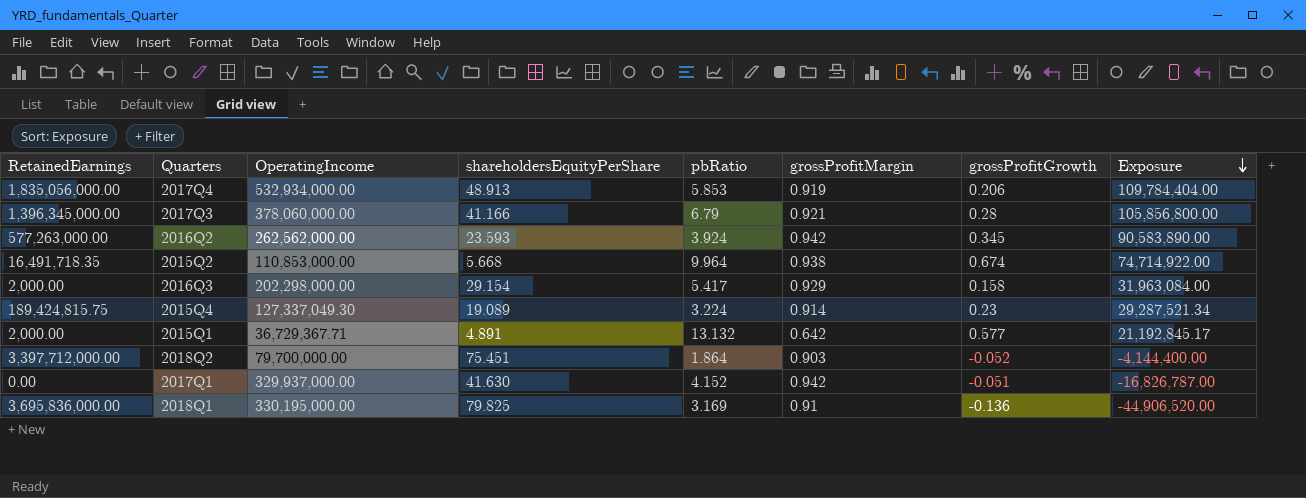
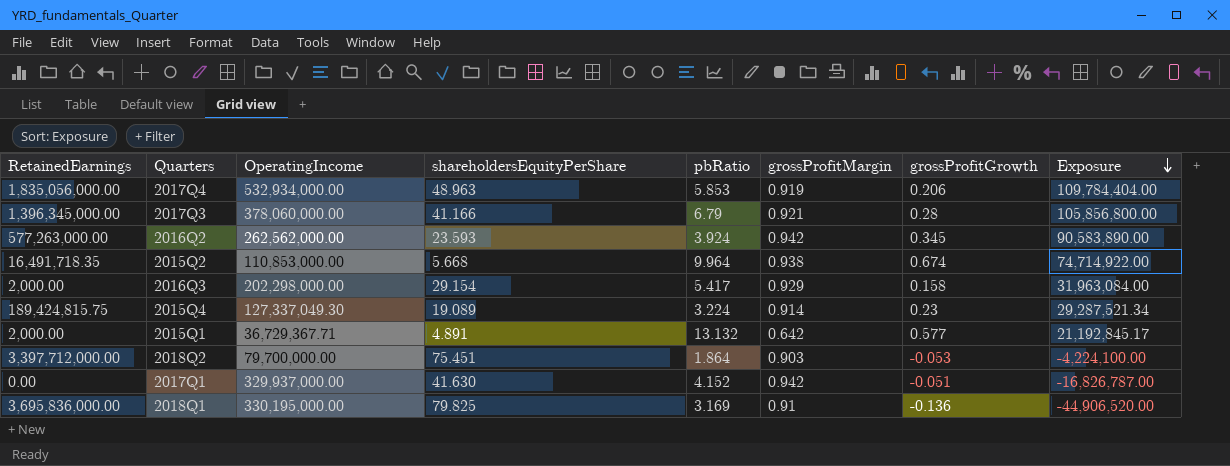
2017Q4 | shareholdersEquityPerShare: 48.913 -> 48.963
2018Q2 | grossProfitGrowth: -0.052 -> -0.053
2018Q2 | Exposure: -4,144,400.00 -> -4,224,100.00

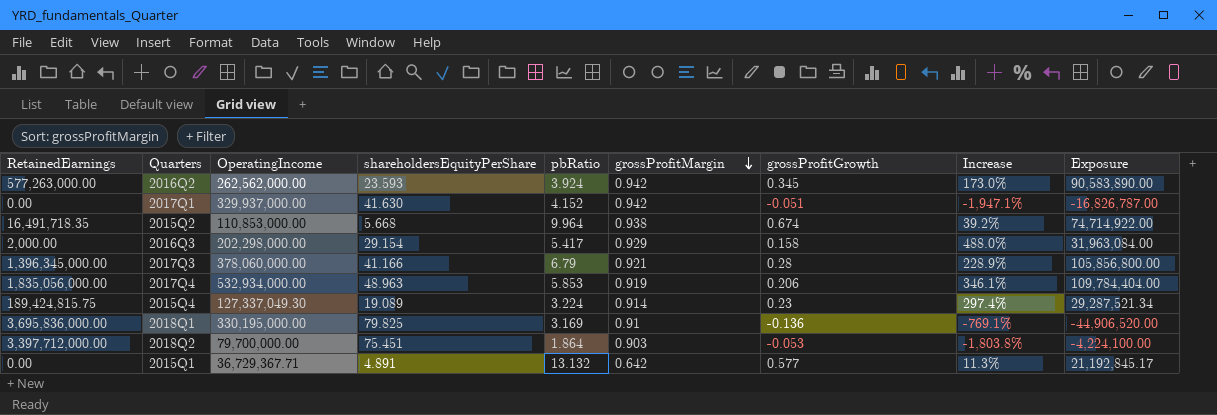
row order: Exposure descending -> grossProfitMargin descending
column Increase | formula: none -> ([grossProfitMargin] - [grossProfitGrowth]) / [grossProfitGrowth]
2015Q1 | RetainedEarnings: 2,000.00 -> 0.00

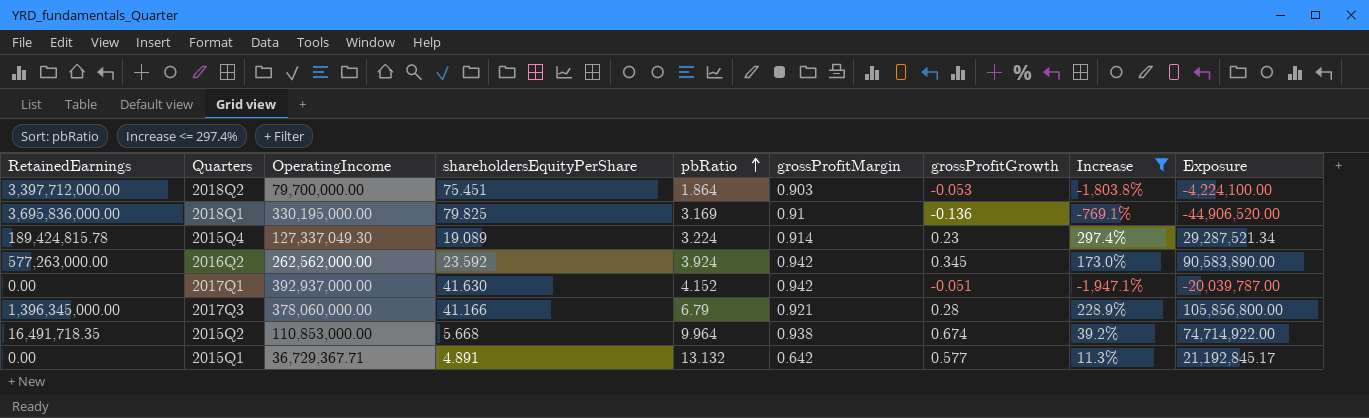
filter: none -> Increase <= 297.4%
row order: grossProfitMargin descending -> pbRatio ascending
2015Q4 | RetainedEarnings: 189,424,815.75 -> 189,424,815.78
2016Q2 | shareholdersEquityPerShare: 23.593 -> 23.592
2017Q1 | OperatingIncome: 329,937,000.00 -> 392,937,000.00
2017Q1 | Exposure: -16,826,787.00 -> -20,039,787.00

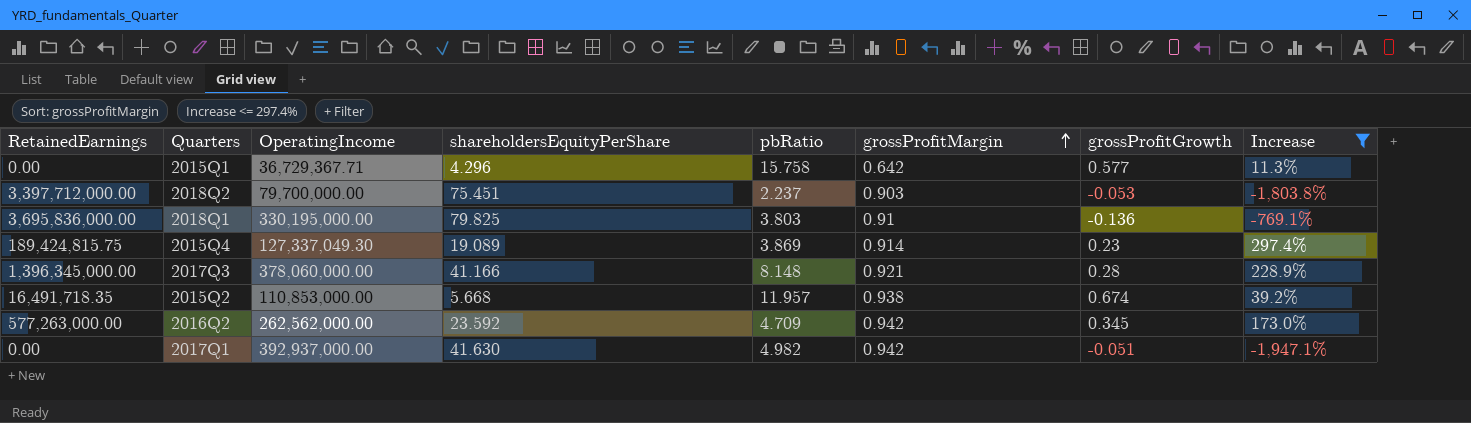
row order: pbRatio ascending -> grossProfitMargin ascending
column Exposure | formula: [OperatingIncome] * [grossProfitGrowth] -> none
2015Q1 | shareholdersEquityPerShare: 4.891 -> 4.296
2015Q1 | pbRatio: 13.132 -> 15.758
2018Q2 | pbRatio: 1.864 -> 2.237
2018Q1 | pbRatio: 3.169 -> 3.803
2015Q4 | RetainedEarnings: 189,424,815.78 -> 189,424,815.75
2015Q4 | pbRatio: 3.224 -> 3.869
2017Q3 | pbRatio: 6.79 -> 8.148
2015Q2 | pbRatio: 9.964 -> 11.957
2016Q2 | pbRatio: 3.924 -> 4.709
2017Q1 | pbRatio: 4.152 -> 4.982

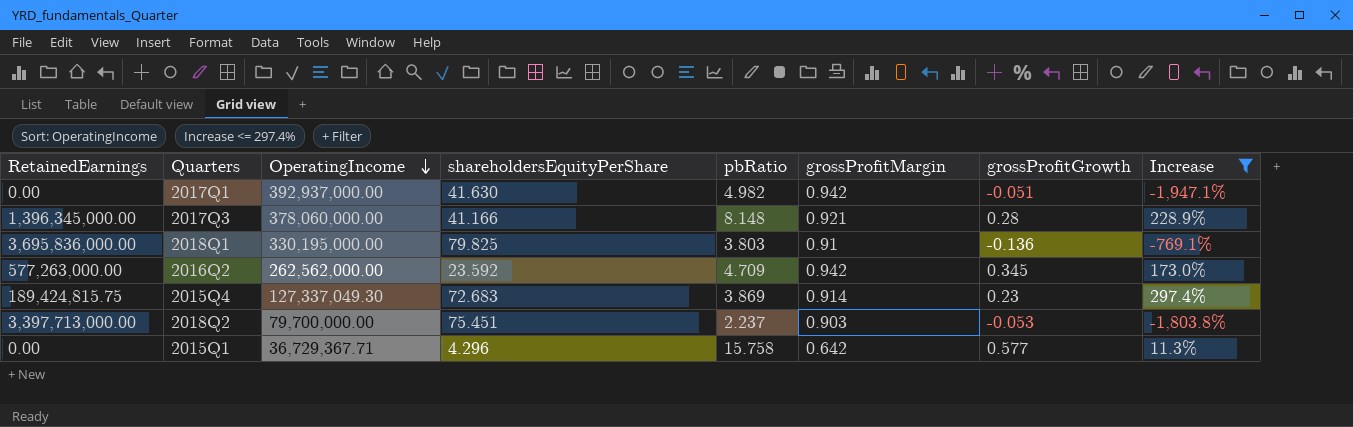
row order: grossProfitMargin ascending -> OperatingIncome descending
row 2015Q2: 16,491,718.35 | 110,853,000.00 | 5.668 | 11.957 | 0.938 | 0.674 | 39.2% -> none
2015Q4 | shareholdersEquityPerShare: 19.089 -> 72.683
2018Q2 | RetainedEarnings: 3,397,712,000.00 -> 3,397,713,000.00

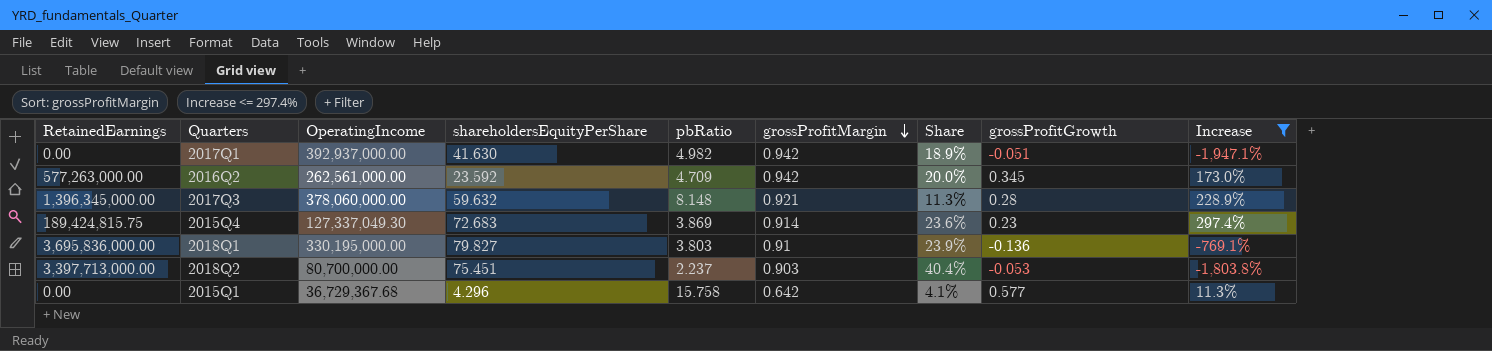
row order: OperatingIncome descending -> grossProfitMargin descending
column Share | formula: none -> [grossProfitMargin] / [pbRatio]
2016Q2 | OperatingIncome: 262,562,000.00 -> 262,561,000.00
2017Q3 | shareholdersEquityPerShare: 41.166 -> 59.632
2018Q1 | shareholdersEquityPerShare: 79.825 -> 79.827
2018Q2 | OperatingIncome: 79,700,000.00 -> 80,700,000.00
2015Q1 | OperatingIncome: 36,729,367.71 -> 36,729,367.68

